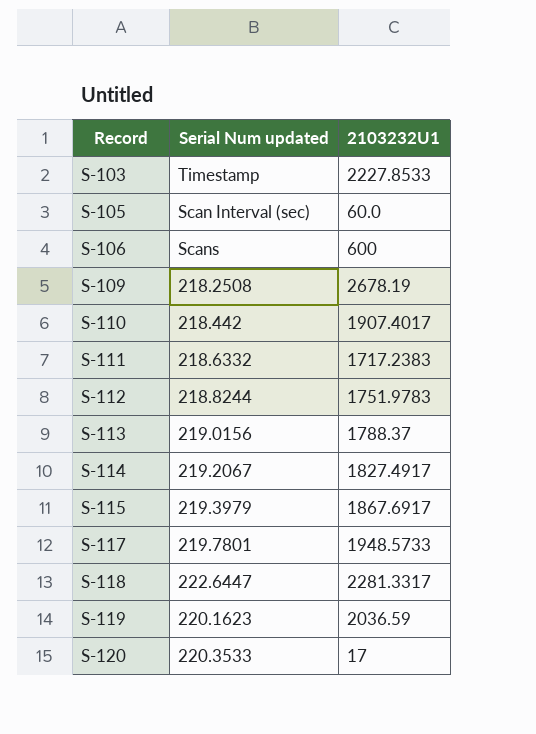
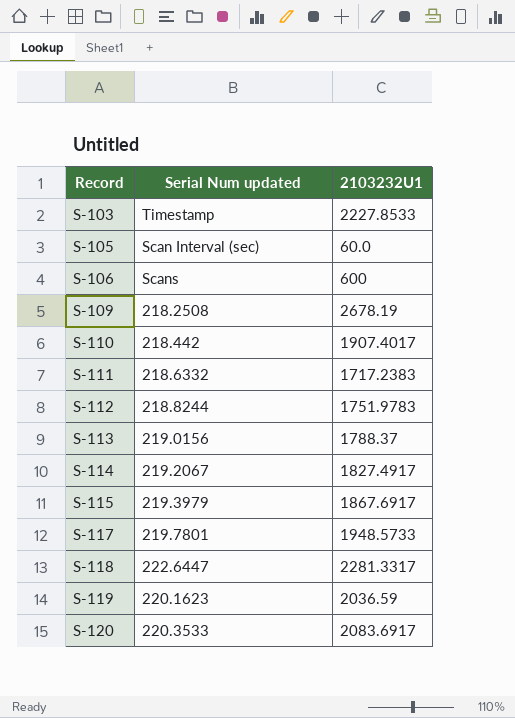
S-120 | 2103232U1: 17 -> 2083.6917

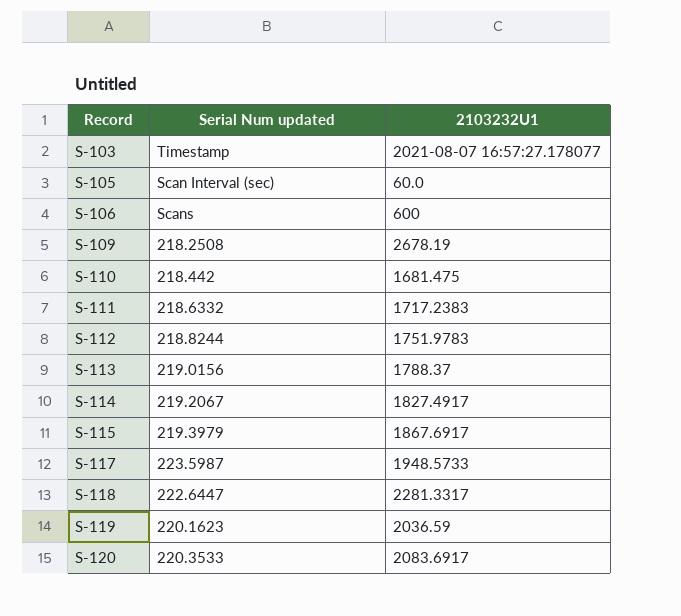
S-103 | 2103232U1: 2227.8533 -> 2021-08-07 16:57:27.178077
S-110 | 2103232U1: 1907.4017 -> 1681.475
S-117 | Serial Num updated: 219.7801 -> 223.5987

